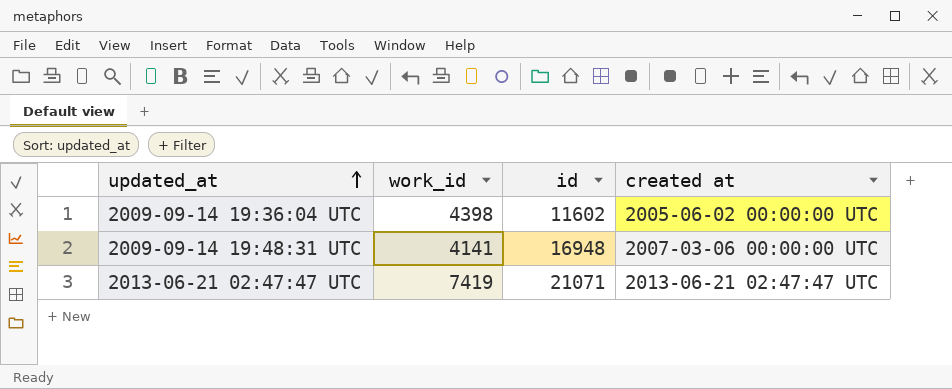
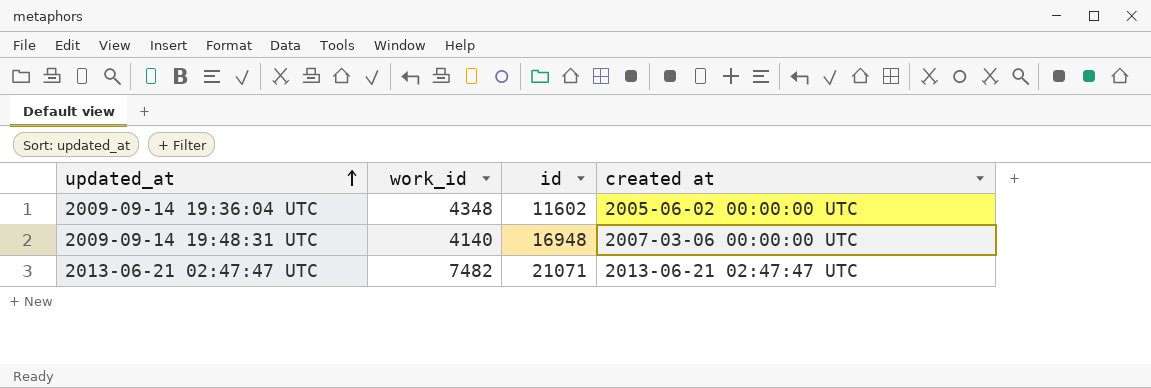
2009-09-14 19:36:04 UTC | work_id: 4398 -> 4348
2009-09-14 19:48:31 UTC | work_id: 4141 -> 4140
2013-06-21 02:47:47 UTC | work_id: 7419 -> 7482

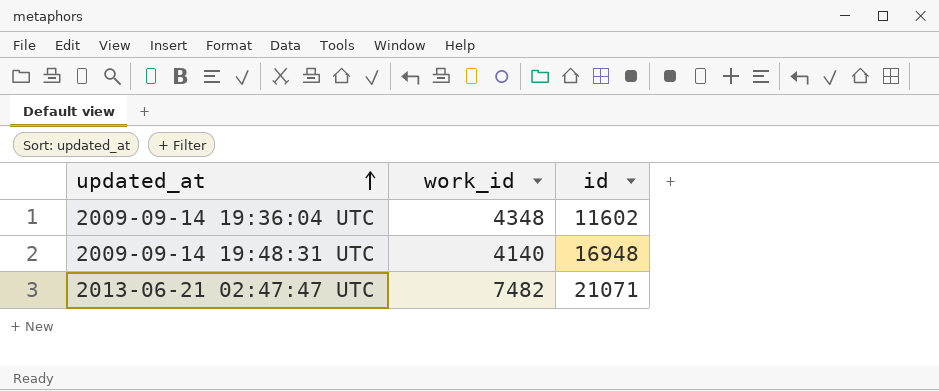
column created at | position: 4 -> none

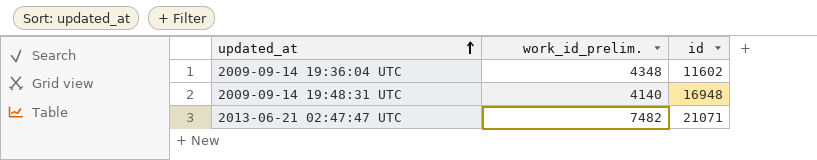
column name: work_id -> work_id_prelim.

